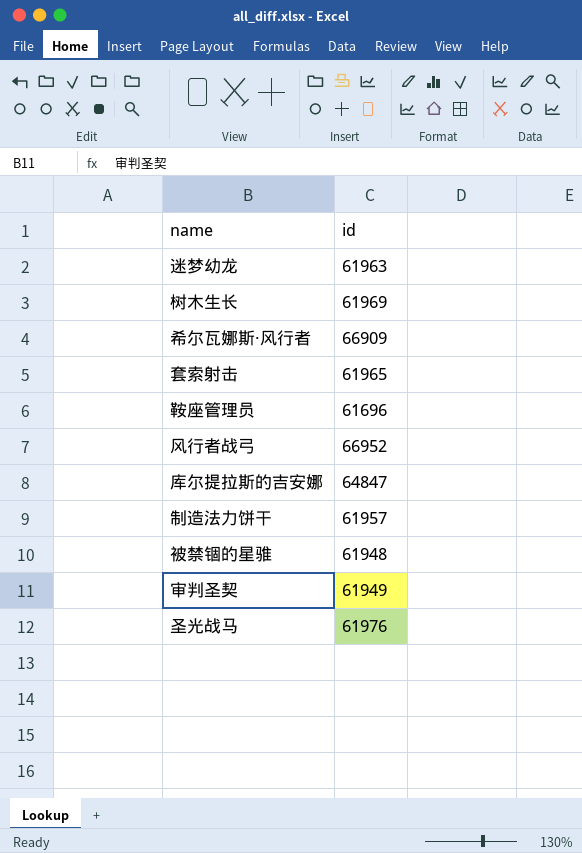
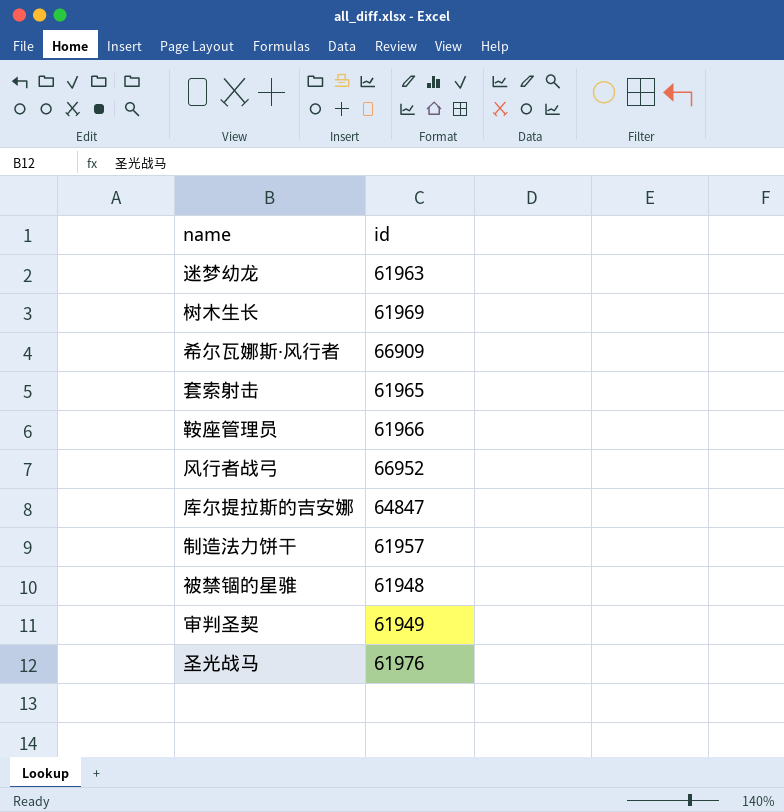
鞍座管理员 | id: 61696 -> 61966

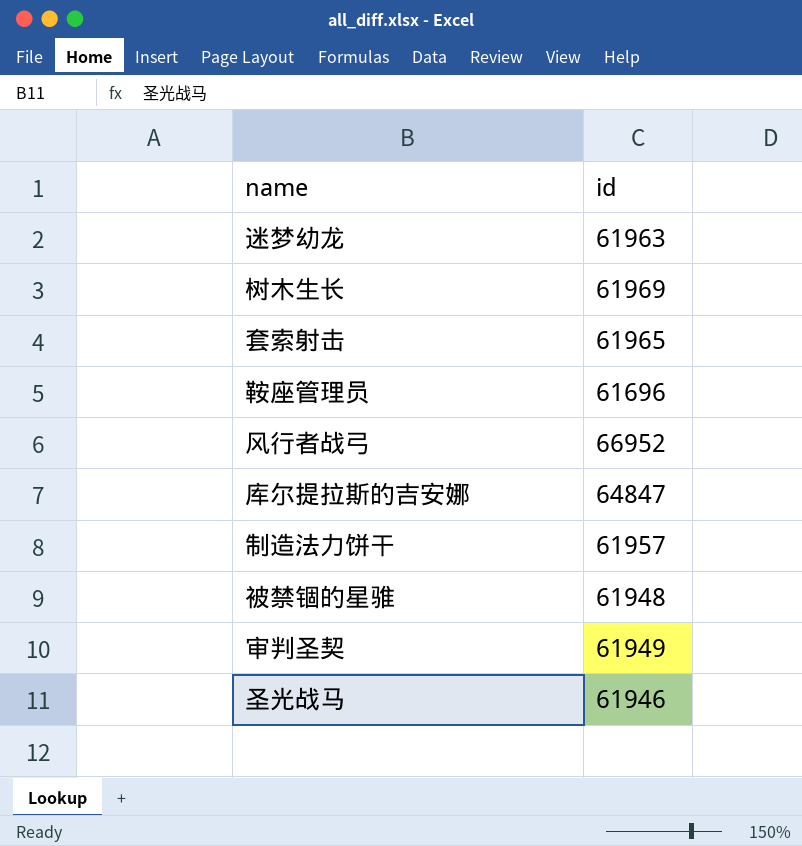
row 希尔瓦娜斯·风行者: 66909 -> none
鞍座管理员 | id: 61966 -> 61696
圣光战马 | id: 61976 -> 61946

